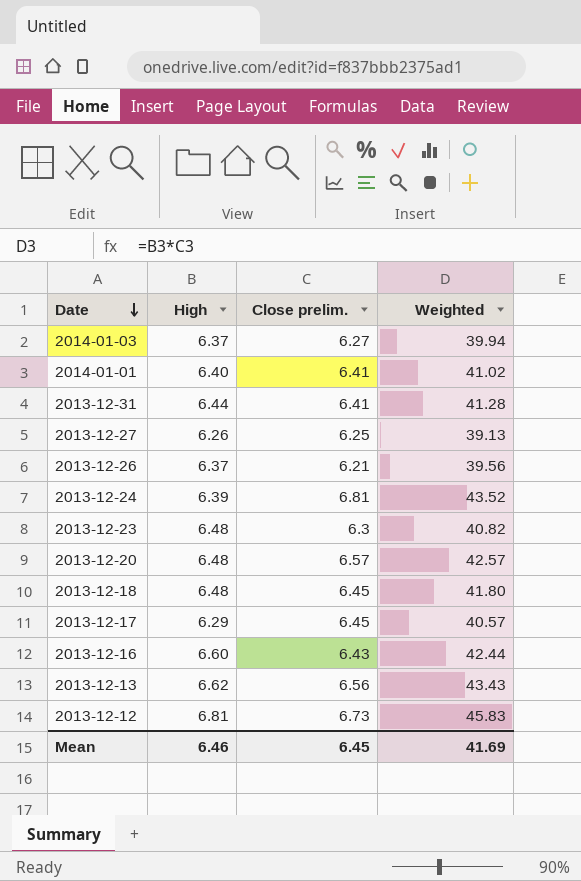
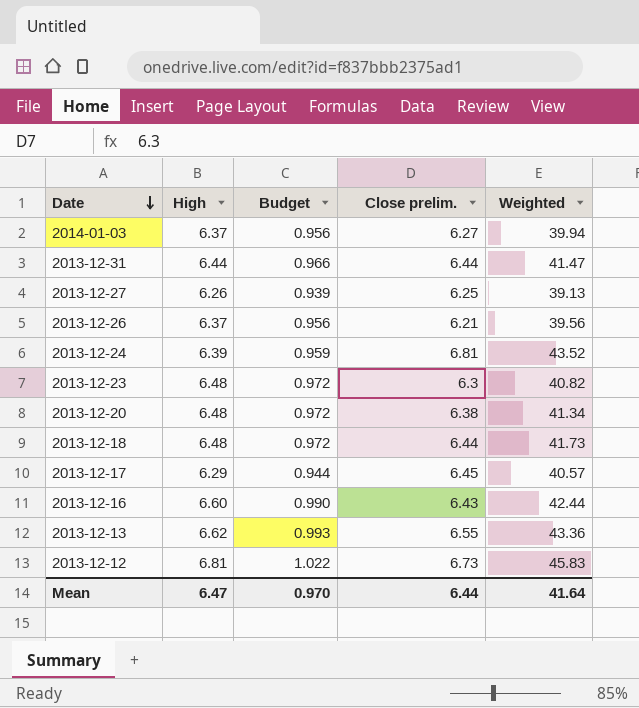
column Budget | formula: none -> [High] * 0.15
row 2014-01-01: 6.40 | 6.41 | 41.02 -> none
2013-12-31 | Close prelim.: 6.41 -> 6.44
2013-12-31 | Weighted: 41.28 -> 41.47
2013-12-20 | Close prelim.: 6.57 -> 6.38
2013-12-20 | Weighted: 42.57 -> 41.34
2013-12-18 | Close prelim.: 6.45 -> 6.44
2013-12-18 | Weighted: 41.80 -> 41.73
2013-12-13 | Close prelim.: 6.56 -> 6.55
2013-12-13 | Weighted: 43.43 -> 43.36
Mean | High: 6.46 -> 6.47
Mean | Close prelim.: 6.45 -> 6.44
Mean | Weighted: 41.69 -> 41.64

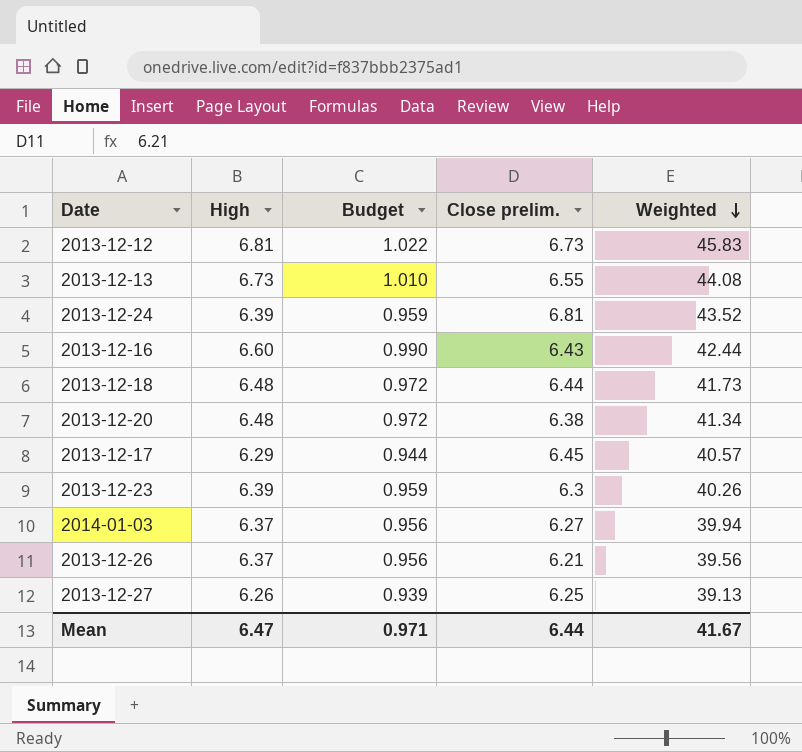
row order: Date descending -> Weighted descending
row 2013-12-31: 6.44 | 0.966 | 6.44 | 41.47 -> none
2013-12-13 | High: 6.62 -> 6.73
2013-12-13 | Budget: 0.993 -> 1.010
2013-12-13 | Weighted: 43.36 -> 44.08
2013-12-23 | High: 6.48 -> 6.39
2013-12-23 | Budget: 0.972 -> 0.959
2013-12-23 | Weighted: 40.82 -> 40.26
Mean | Budget: 0.970 -> 0.971
Mean | Weighted: 41.64 -> 41.67

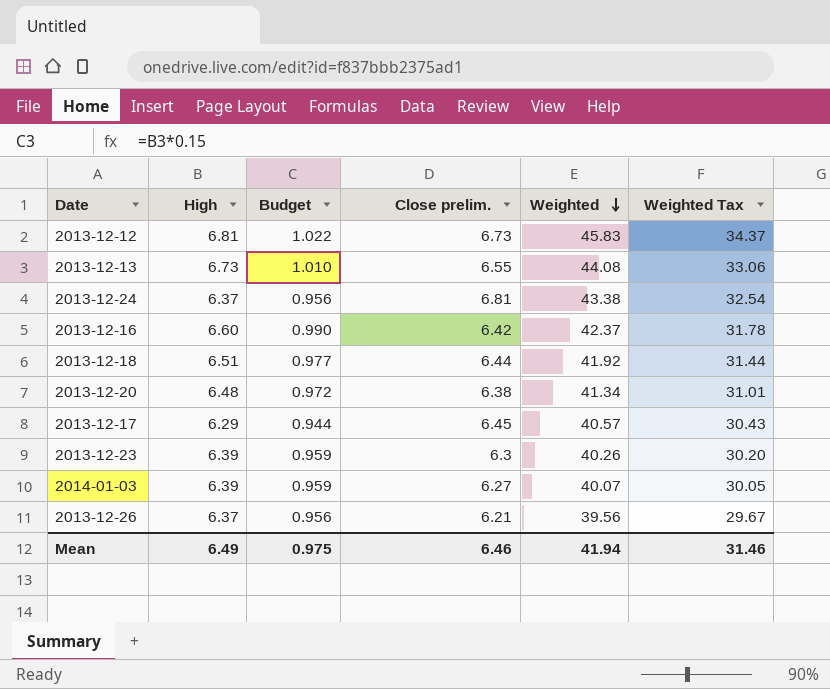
column Weighted Tax | formula: none -> [Weighted] * 0.75
row 2013-12-27: 6.26 | 0.939 | 6.25 | 39.13 -> none
2013-12-24 | High: 6.39 -> 6.37
2013-12-24 | Budget: 0.959 -> 0.956
2013-12-24 | Weighted: 43.52 -> 43.38
2013-12-16 | Close prelim.: 6.43 -> 6.42
2013-12-16 | Weighted: 42.44 -> 42.37
2013-12-18 | High: 6.48 -> 6.51
2013-12-18 | Budget: 0.972 -> 0.977
2013-12-18 | Weighted: 41.73 -> 41.92
2014-01-03 | High: 6.37 -> 6.39
2014-01-03 | Budget: 0.956 -> 0.959
2014-01-03 | Weighted: 39.94 -> 40.07
Mean | High: 6.47 -> 6.49
Mean | Budget: 0.971 -> 0.975
Mean | Close prelim.: 6.44 -> 6.46
Mean | Weighted: 41.67 -> 41.94

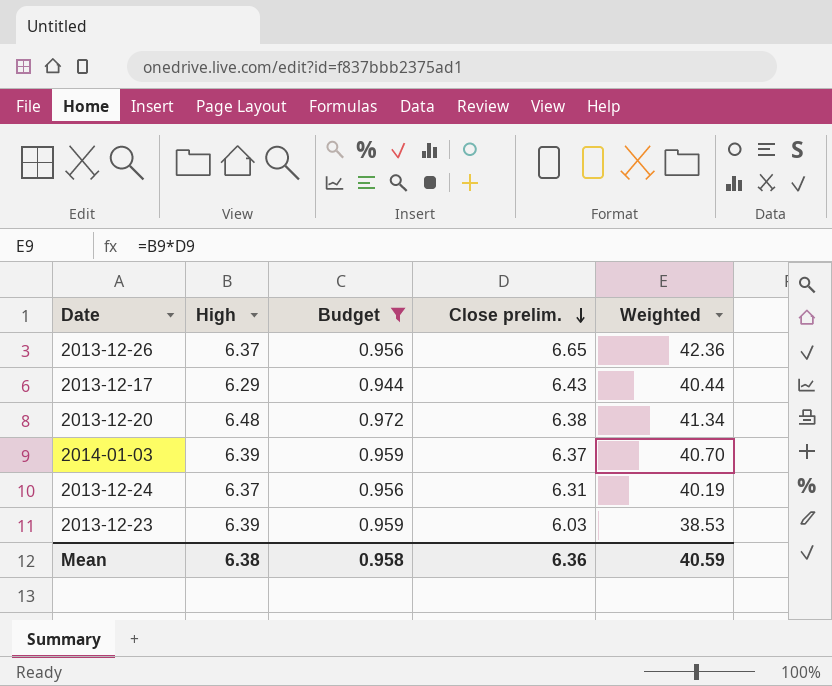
filter: none -> Budget <= 0.972
row order: Weighted descending -> Close prelim. descending
column Weighted Tax | formula: [Weighted] * 0.75 -> none
2013-12-26 | Close prelim.: 6.21 -> 6.65
2013-12-26 | Weighted: 39.56 -> 42.36
2013-12-17 | Close prelim.: 6.45 -> 6.43
2013-12-17 | Weighted: 40.57 -> 40.44
2014-01-03 | Close prelim.: 6.27 -> 6.37
2014-01-03 | Weighted: 40.07 -> 40.70
2013-12-24 | Close prelim.: 6.81 -> 6.31
2013-12-24 | Weighted: 43.38 -> 40.19
2013-12-23 | Close prelim.: 6.3 -> 6.03
2013-12-23 | Weighted: 40.26 -> 38.53
Mean | High: 6.49 -> 6.38
Mean | Budget: 0.975 -> 0.958
Mean | Close prelim.: 6.46 -> 6.36
Mean | Weighted: 41.94 -> 40.59

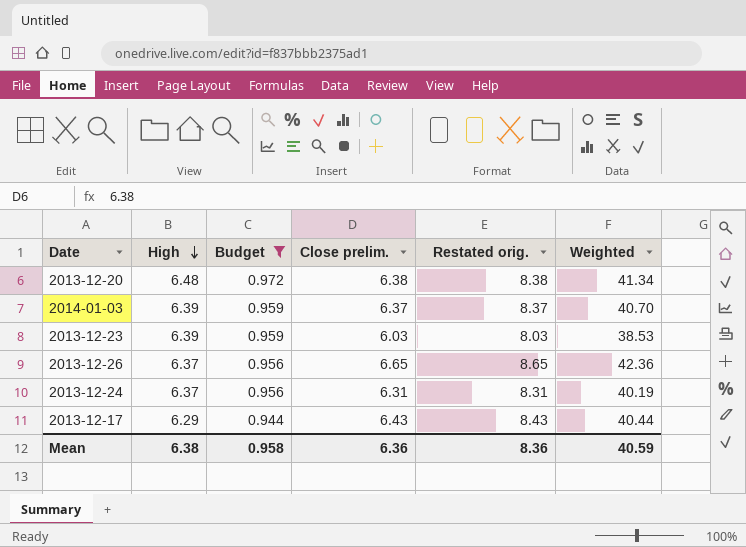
row order: Close prelim. descending -> High descending
column Restated orig. | formula: none -> [Close prelim.] + 2

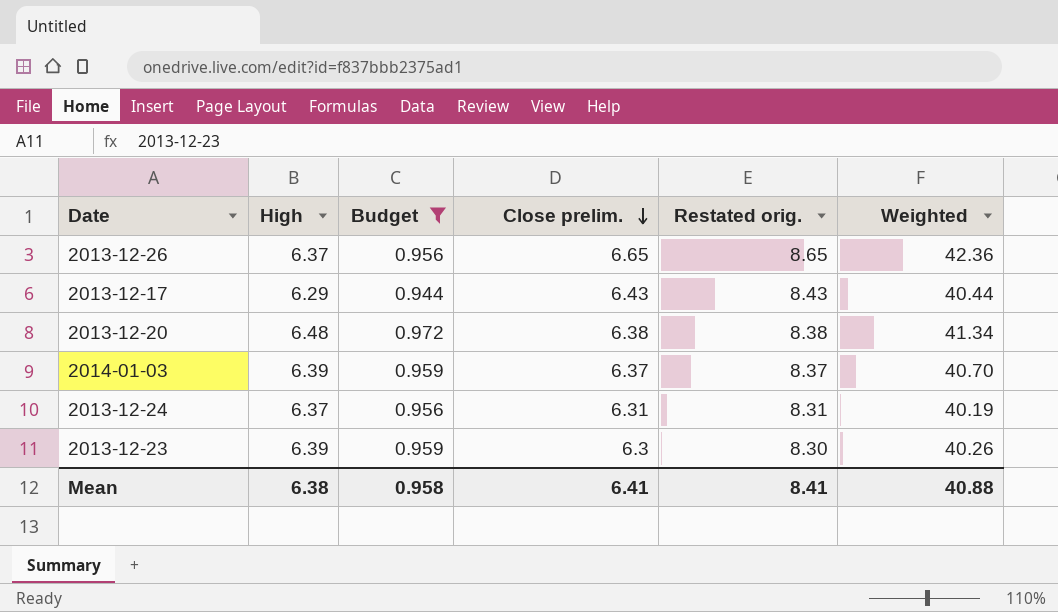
row order: High descending -> Close prelim. descending
2013-12-23 | Close prelim.: 6.03 -> 6.3
2013-12-23 | Restated orig.: 8.03 -> 8.30
2013-12-23 | Weighted: 38.53 -> 40.26
Mean | Close prelim.: 6.36 -> 6.41
Mean | Restated orig.: 8.36 -> 8.41
Mean | Weighted: 40.59 -> 40.88

